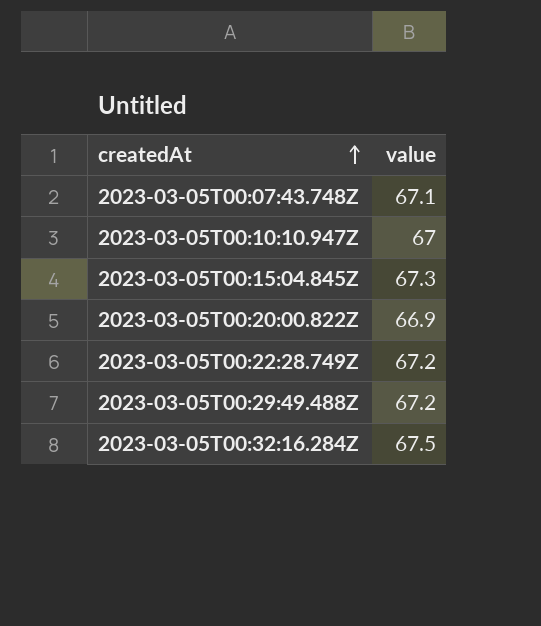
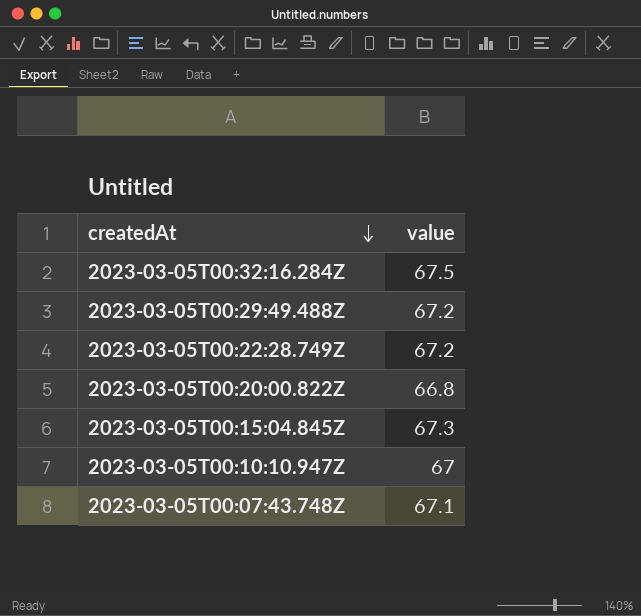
row order: createdAt ascending -> createdAt descending
2023-03-05T00:20:00.822Z | value: 66.9 -> 66.8

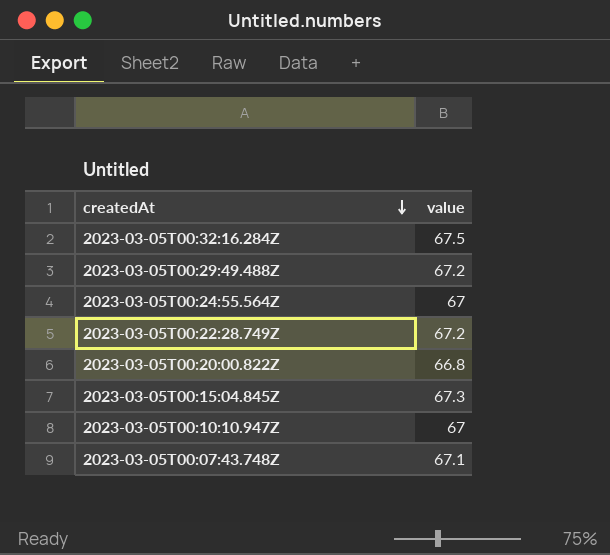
row 2023-03-05T00:24:55.564Z: none -> 67

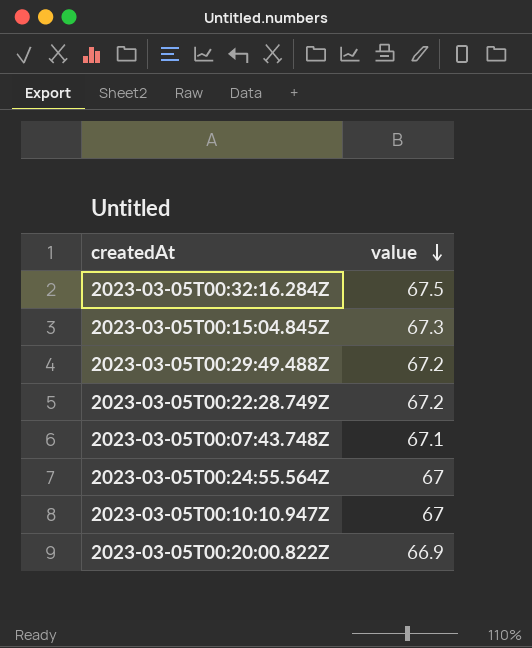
row order: createdAt descending -> value descending
2023-03-05T00:20:00.822Z | value: 66.8 -> 66.9

